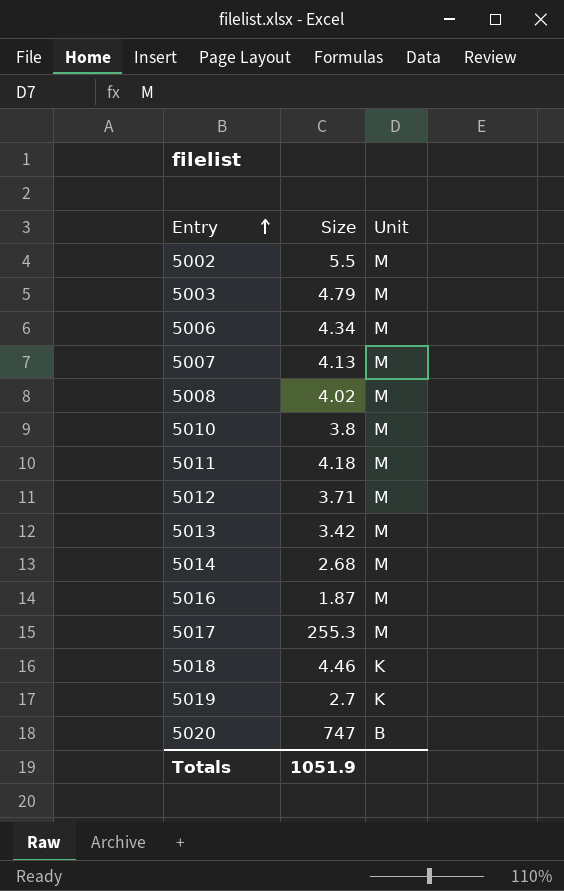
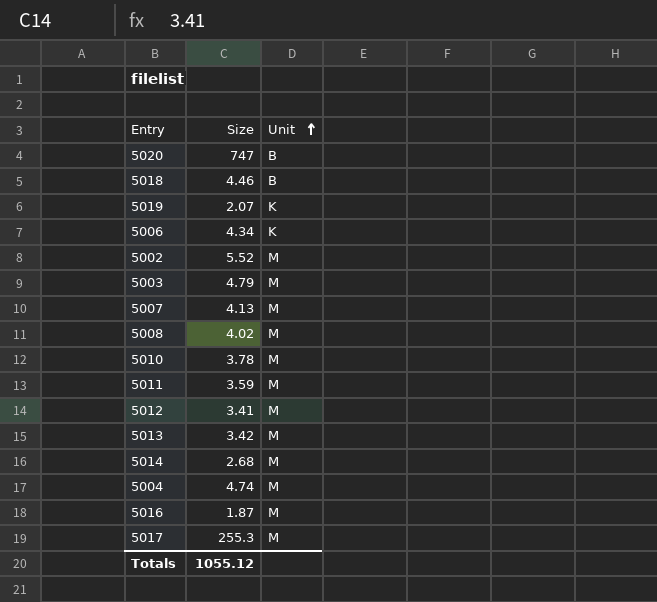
row order: Entry ascending -> Unit ascending
5018 | Unit: K -> B
5019 | Size: 2.7 -> 2.07
5006 | Unit: M -> K
5002 | Size: 5.5 -> 5.52
5010 | Size: 3.8 -> 3.78
5011 | Size: 4.18 -> 3.59
5012 | Size: 3.71 -> 3.41
row 5004: none -> 4.74 | M
Totals | Size: 1051.9 -> 1055.12

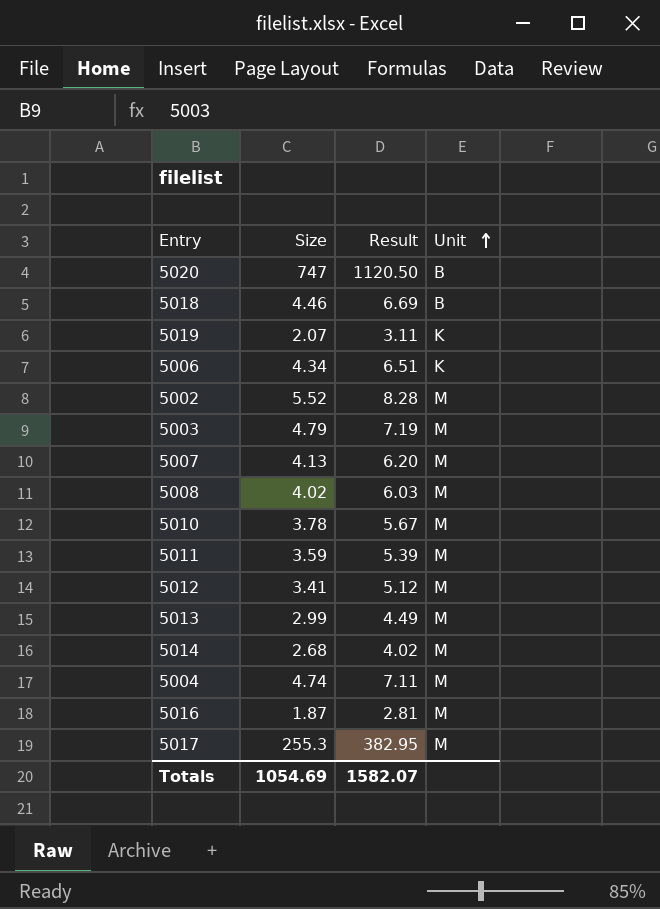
column Result | formula: none -> [Size] * 1.5
5013 | Size: 3.42 -> 2.99
Totals | Size: 1055.12 -> 1054.69

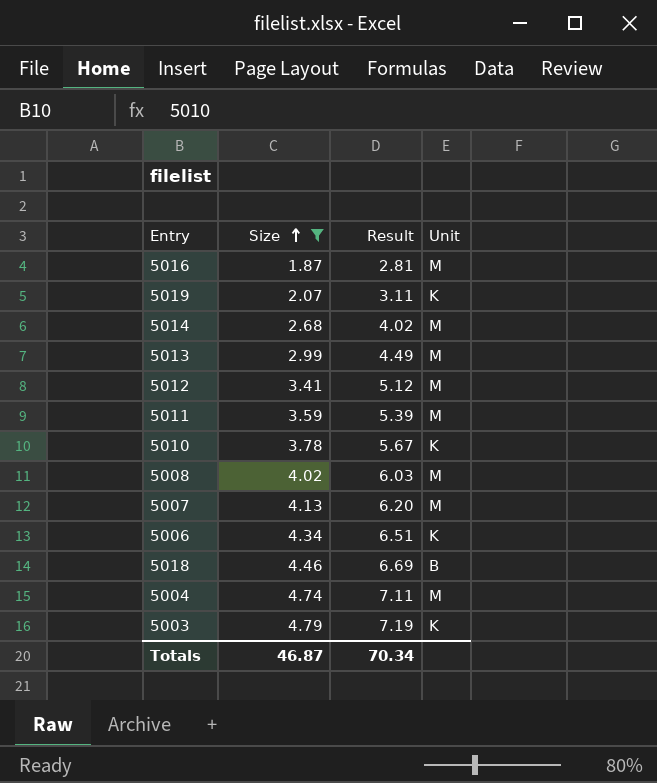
filter: none -> Size <= 4.79
row order: Unit ascending -> Size ascending
5010 | Unit: M -> K
5003 | Unit: M -> K
Totals | Size: 1054.69 -> 46.87
Totals | Result: 1582.07 -> 70.34

